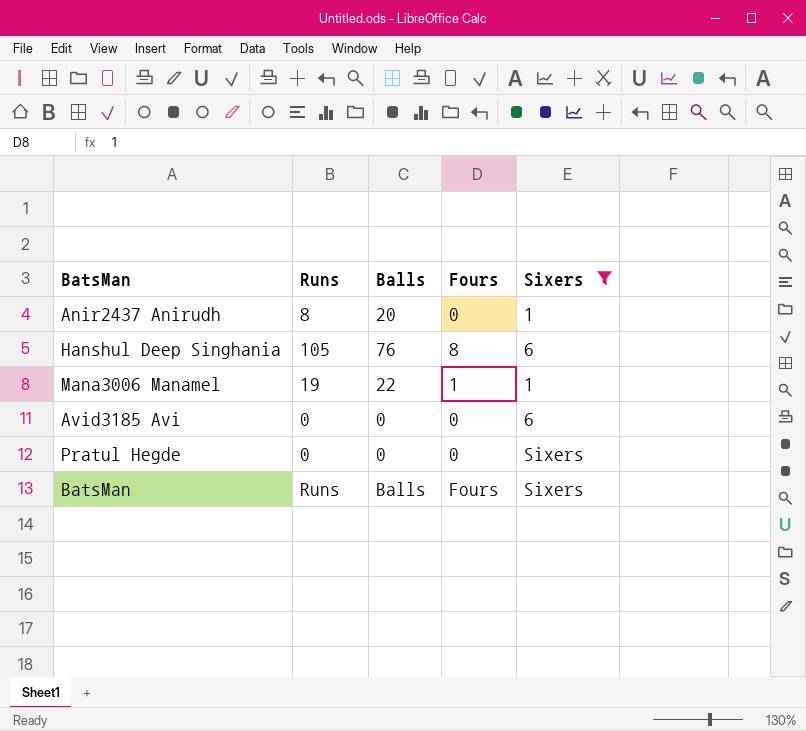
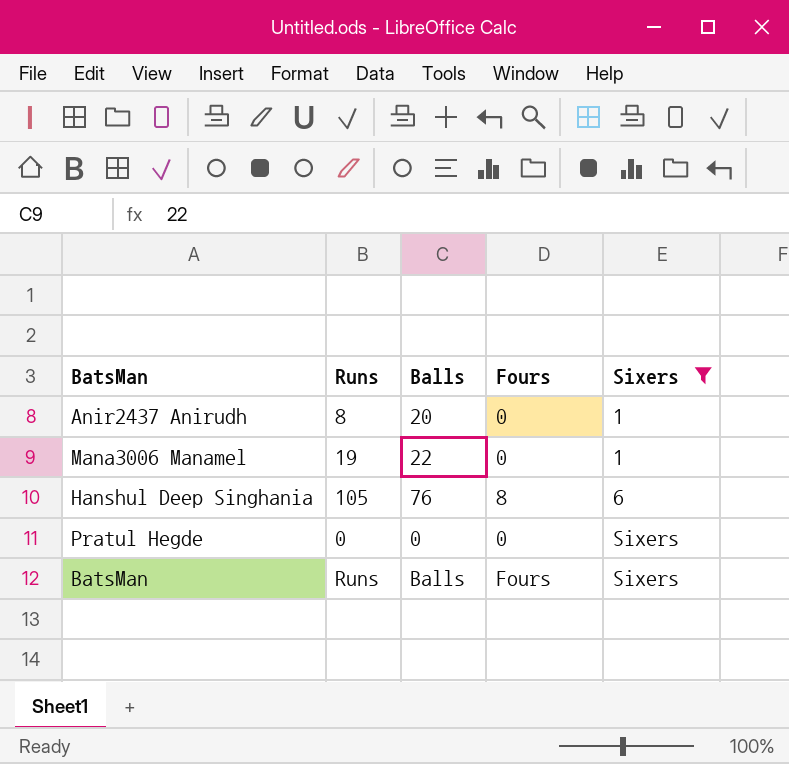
row order: none -> Sixers ascending
row Avid3185 Avi: 0 | 0 | 0 | 6 -> none
Mana3006 Manamel | Fours: 1 -> 0

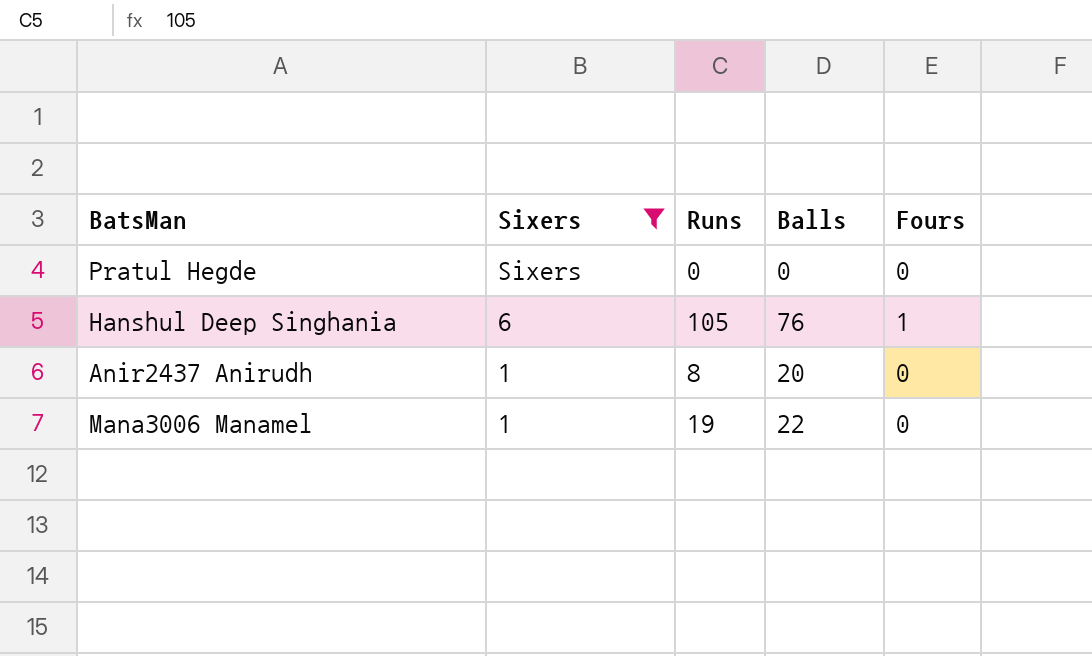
row order: Sixers ascending -> Sixers descending
column Sixers | position: 5 -> 2
row BatsMan: Runs | Balls | Fours | Sixers -> none
Hanshul Deep Singhania | Fours: 8 -> 1

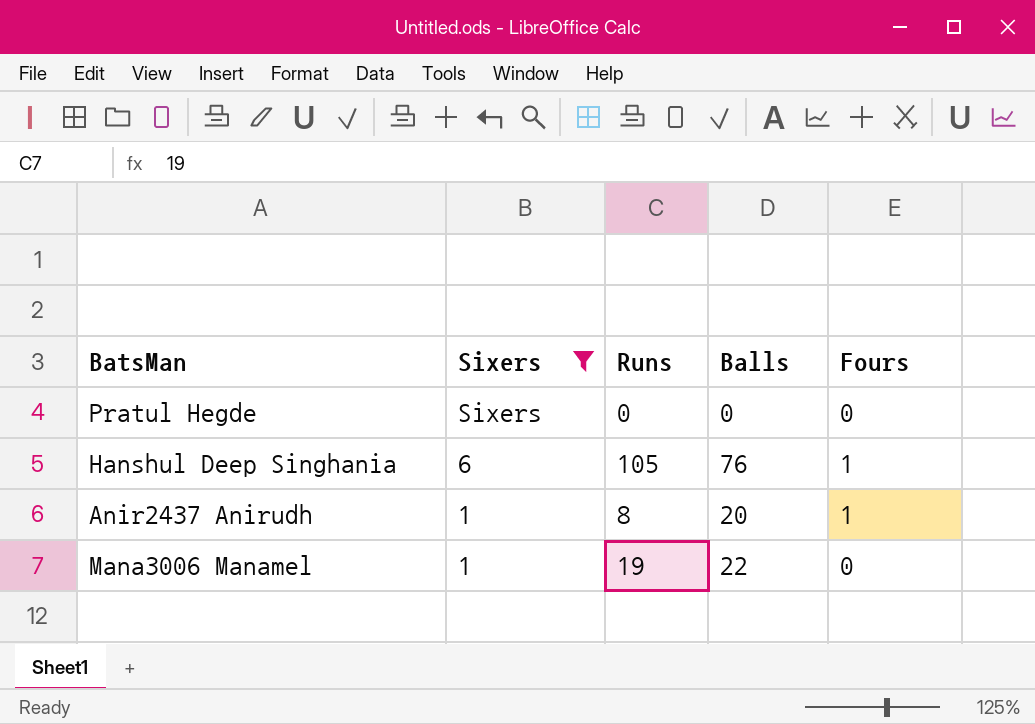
Anir2437 Anirudh | Fours: 0 -> 1

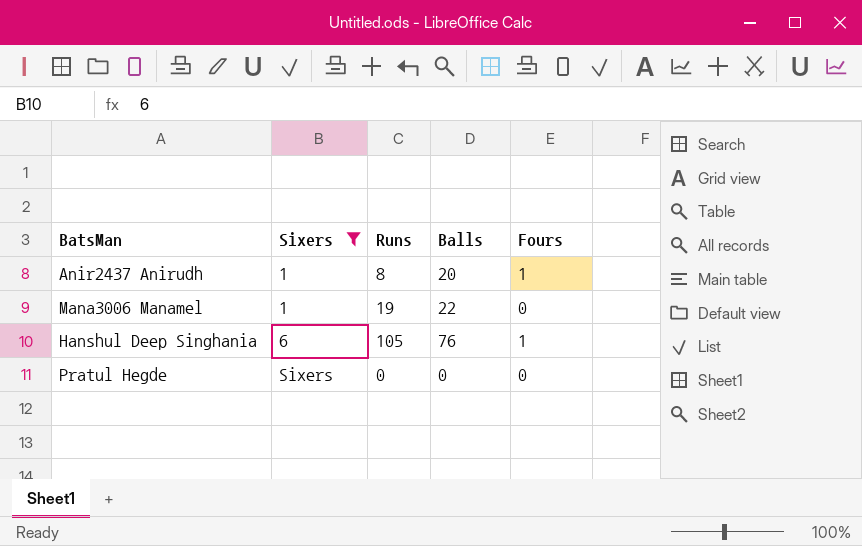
row order: Sixers descending -> Sixers ascending

